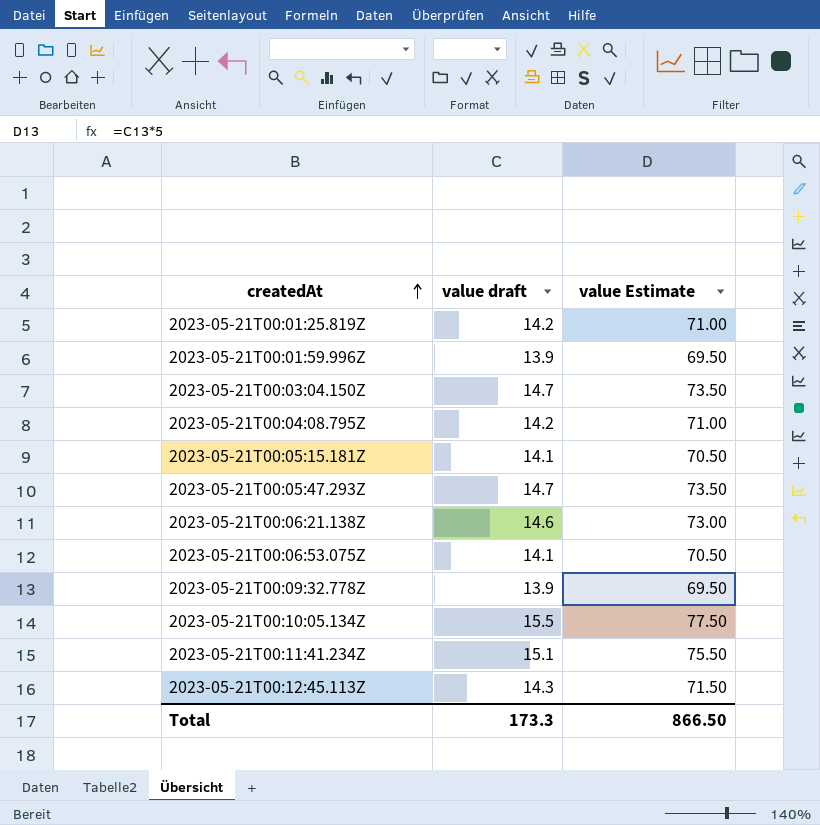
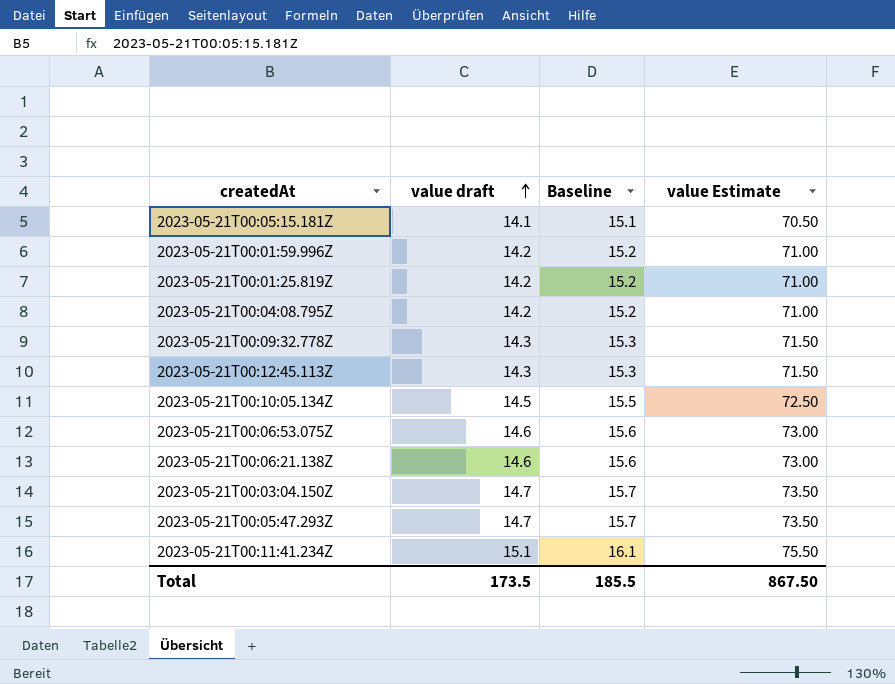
row order: createdAt ascending -> value draft ascending
column Baseline | formula: none -> [value draft] + 1
2023-05-21T00:01:59.996Z | value draft: 13.9 -> 14.2
2023-05-21T00:01:59.996Z | value Estimate: 69.50 -> 71.00
2023-05-21T00:09:32.778Z | value draft: 13.9 -> 14.3
2023-05-21T00:09:32.778Z | value Estimate: 69.50 -> 71.50
2023-05-21T00:10:05.134Z | value draft: 15.5 -> 14.5
2023-05-21T00:10:05.134Z | value Estimate: 77.50 -> 72.50
2023-05-21T00:06:53.075Z | value draft: 14.1 -> 14.6
2023-05-21T00:06:53.075Z | value Estimate: 70.50 -> 73.00
Total | value draft: 173.3 -> 173.5
Total | value Estimate: 866.50 -> 867.50

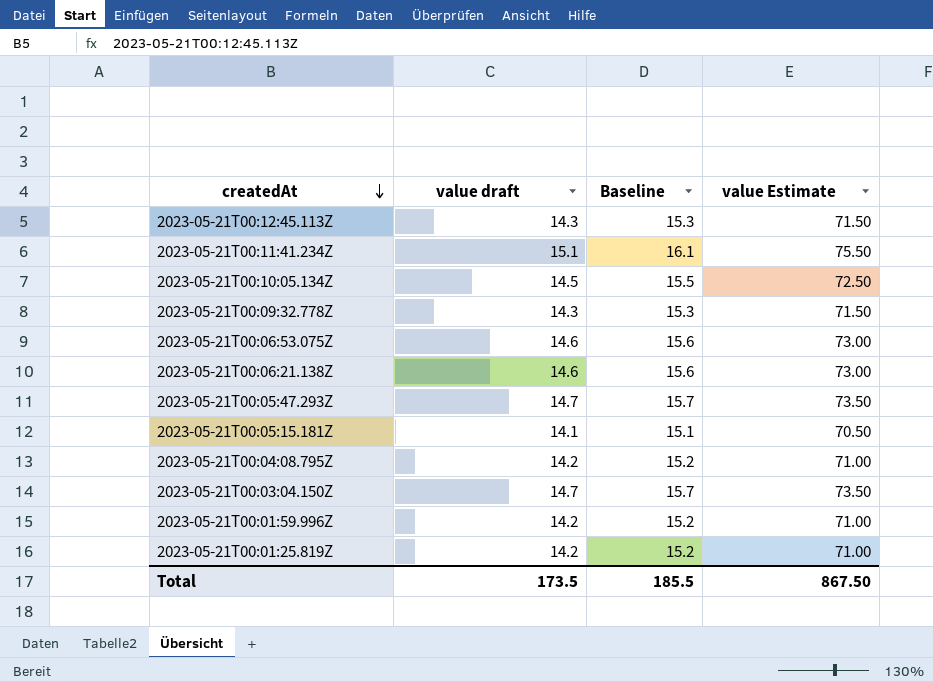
row order: value draft ascending -> createdAt descending

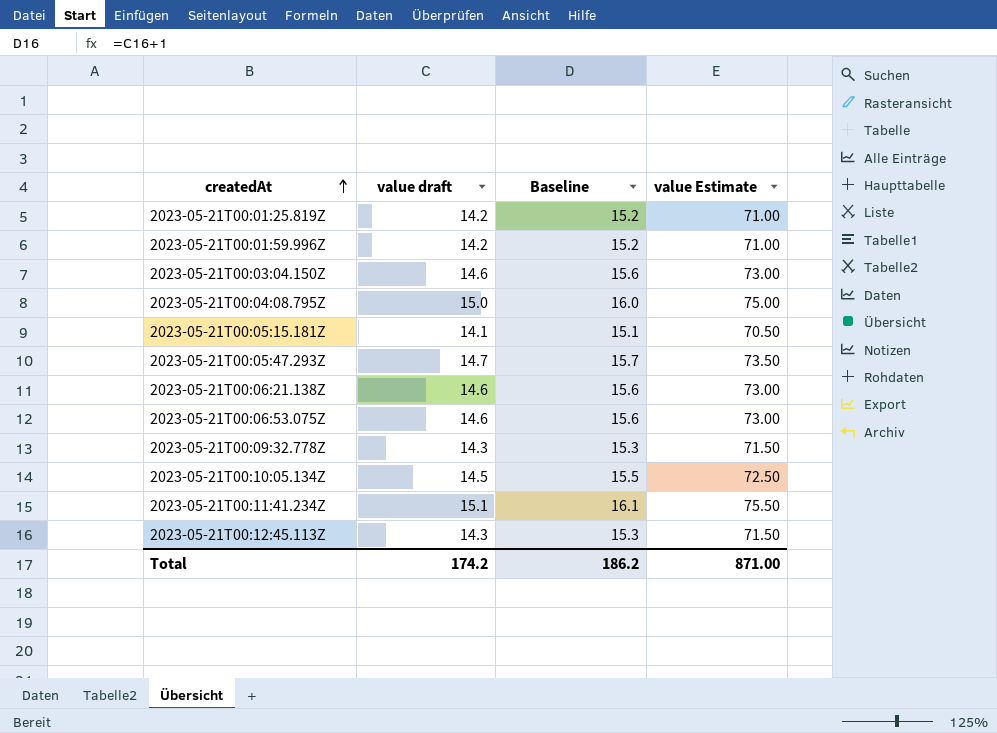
row order: createdAt descending -> createdAt ascending
2023-05-21T00:03:04.150Z | value draft: 14.7 -> 14.6
2023-05-21T00:03:04.150Z | Baseline: 15.7 -> 15.6
2023-05-21T00:03:04.150Z | value Estimate: 73.50 -> 73.00
2023-05-21T00:04:08.795Z | value draft: 14.2 -> 15.0
2023-05-21T00:04:08.795Z | Baseline: 15.2 -> 16.0
2023-05-21T00:04:08.795Z | value Estimate: 71.00 -> 75.00
Total | value draft: 173.5 -> 174.2
Total | Baseline: 185.5 -> 186.2
Total | value Estimate: 867.50 -> 871.00

